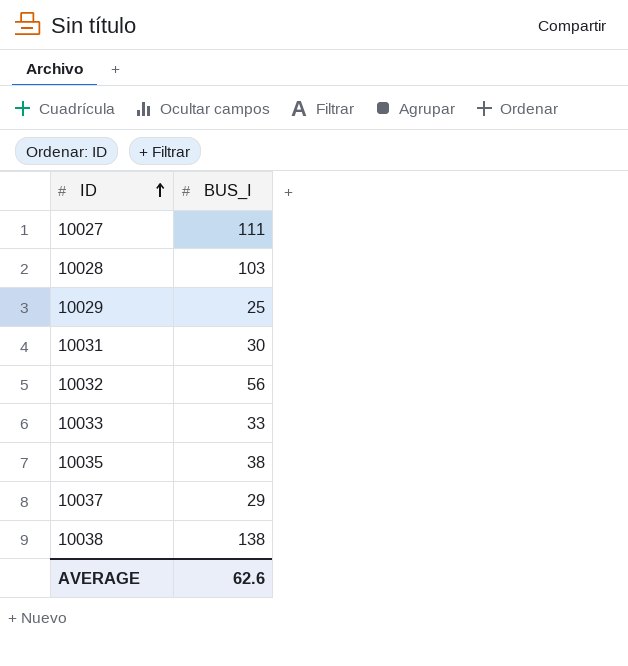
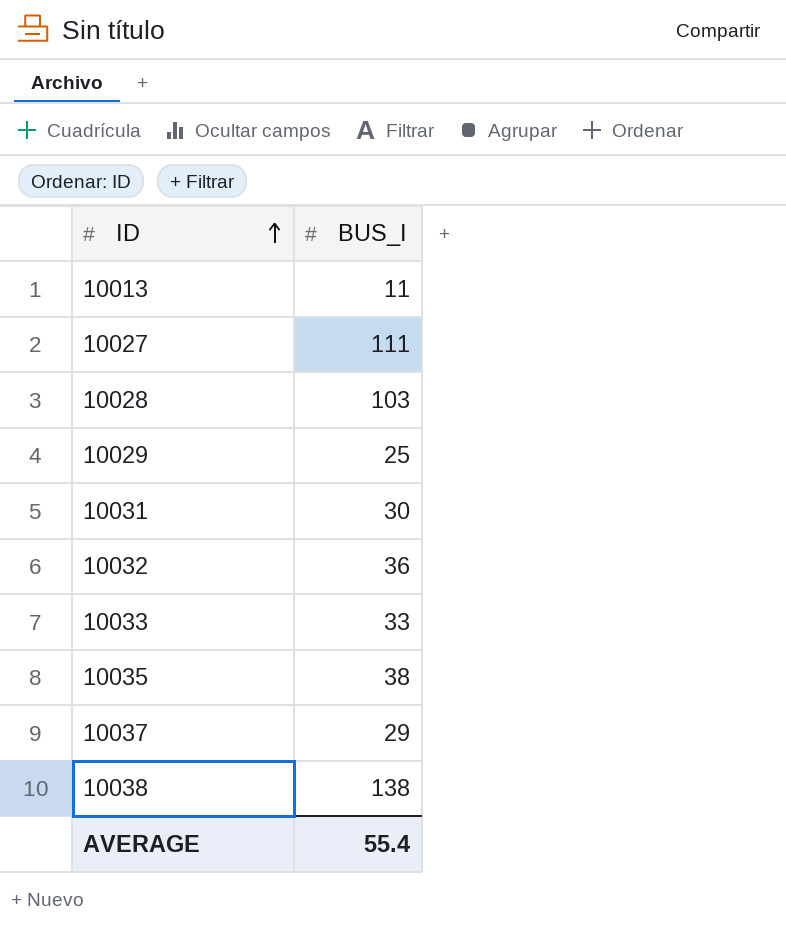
row 10013: none -> 11
10032 | BUS_I: 56 -> 36
AVERAGE | BUS_I: 62.6 -> 55.4

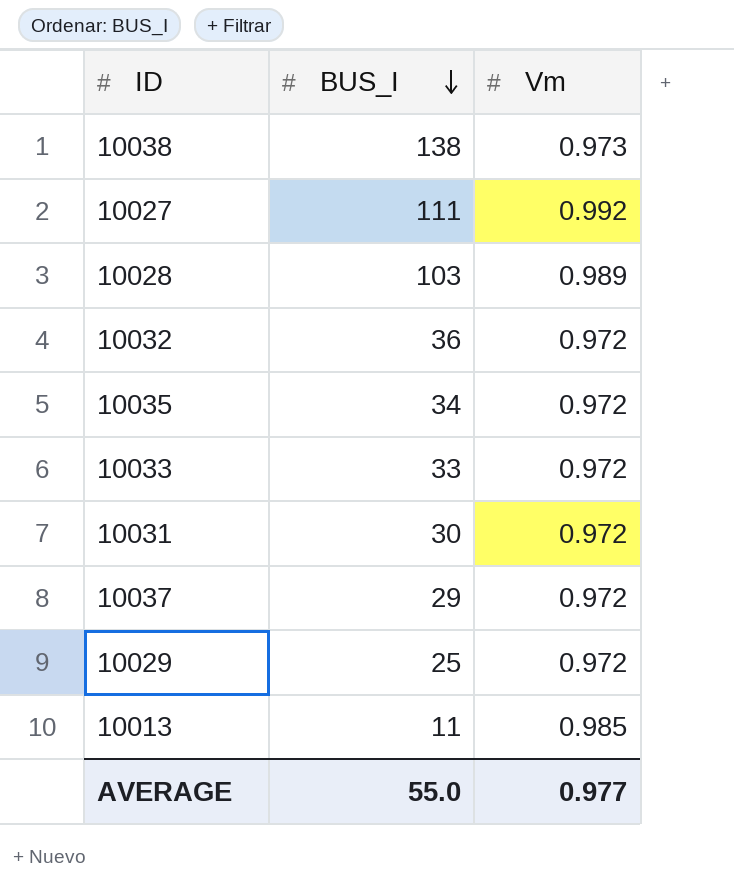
row order: ID ascending -> BUS_I descending
column Vm | position: none -> 3
10035 | BUS_I: 38 -> 34
AVERAGE | BUS_I: 55.4 -> 55.0

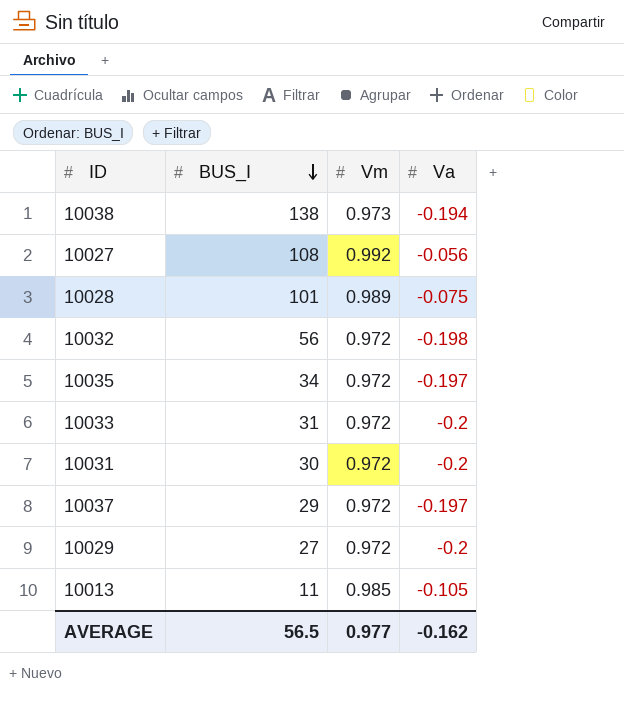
column Va | position: none -> 4
10027 | BUS_I: 111 -> 108
10028 | BUS_I: 103 -> 101
10032 | BUS_I: 36 -> 56
10033 | BUS_I: 33 -> 31
10029 | BUS_I: 25 -> 27
AVERAGE | BUS_I: 55.0 -> 56.5

